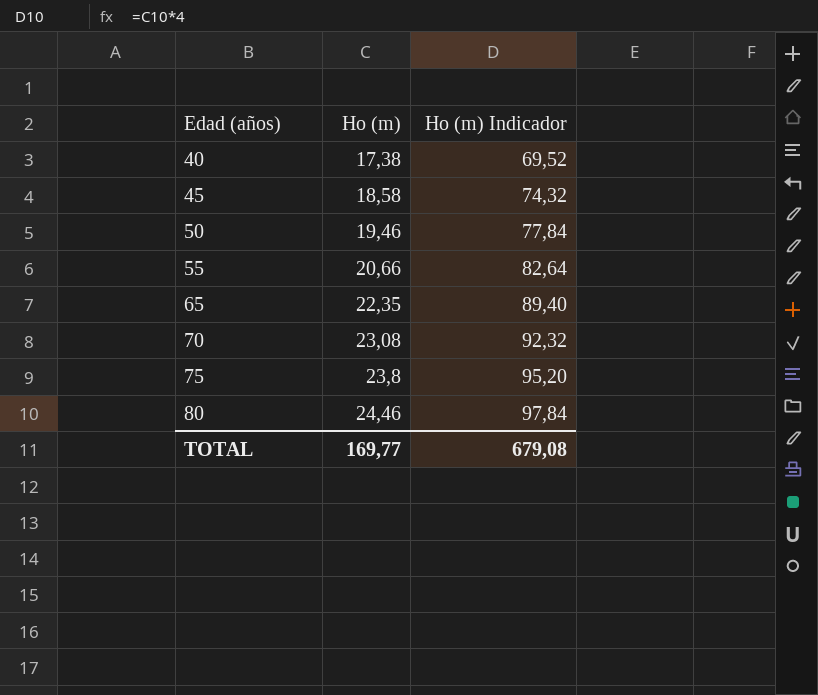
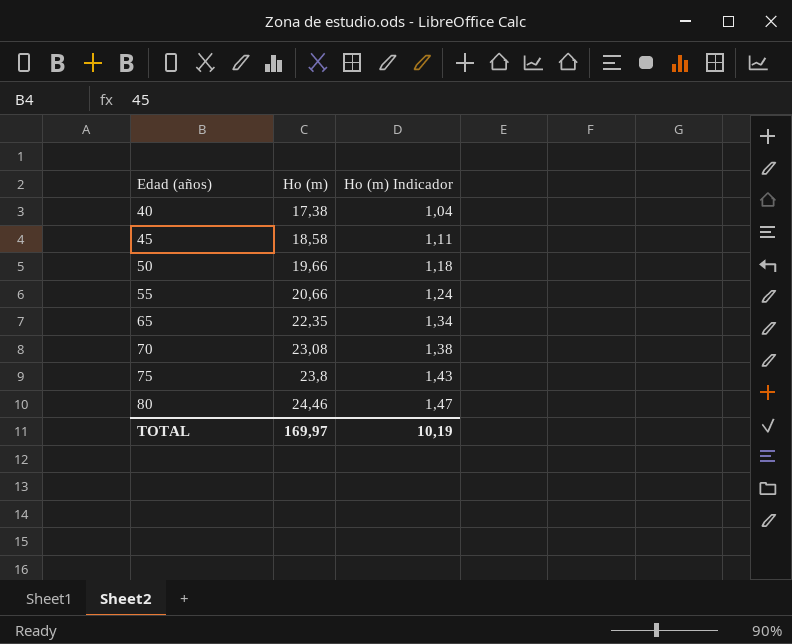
column Ho (m) Indicador | formula: [Ho (m)] * 4 -> [Ho (m)] * 0,06
50 | Ho (m): 19,46 -> 19,66
TOTAL | Ho (m): 169,77 -> 169,97
TOTAL | Ho (m) Indicador: 679,08 -> 10,19

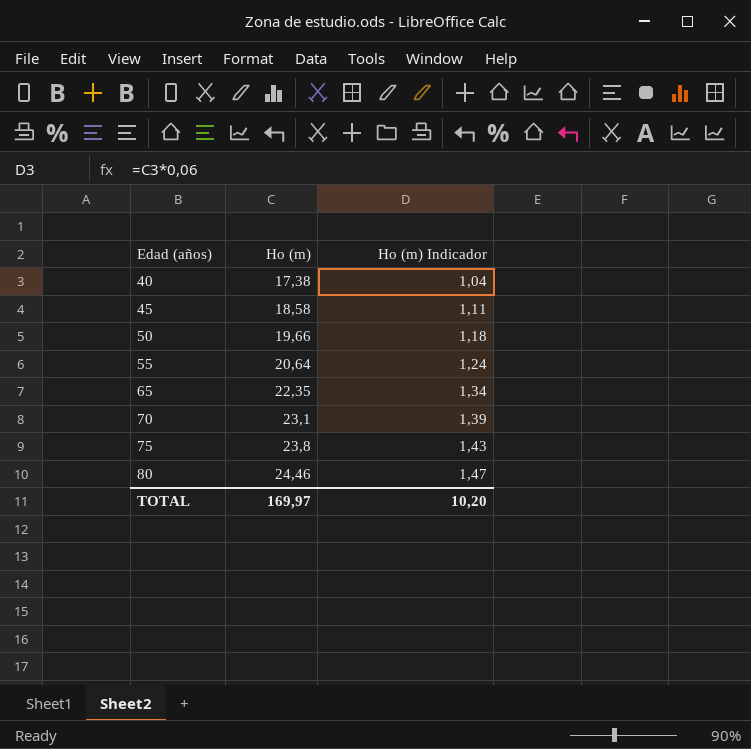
55 | Ho (m): 20,66 -> 20,64
70 | Ho (m): 23,08 -> 23,1
70 | Ho (m) Indicador: 1,38 -> 1,39
TOTAL | Ho (m) Indicador: 10,19 -> 10,20

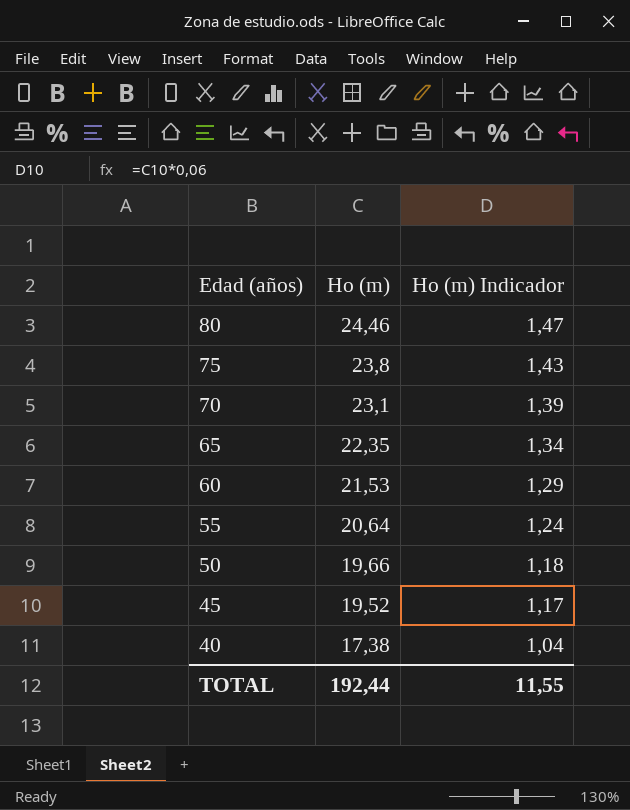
row order: Edad (años) ascending -> Edad (años) descending
row 60: none -> 21,53 | 1,29
45 | Ho (m): 18,58 -> 19,52
45 | Ho (m) Indicador: 1,11 -> 1,17
TOTAL | Ho (m): 169,97 -> 192,44
TOTAL | Ho (m) Indicador: 10,20 -> 11,55

